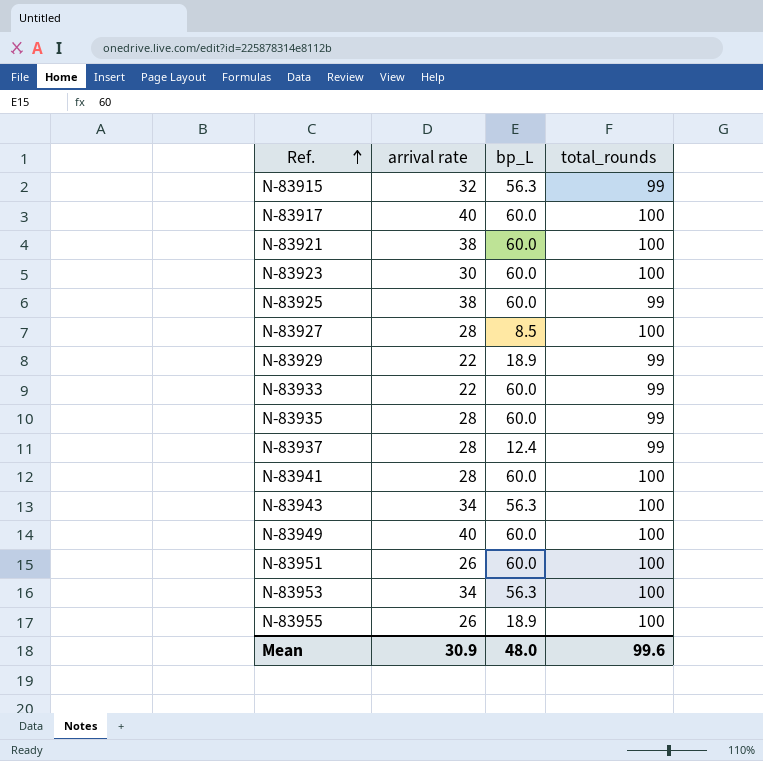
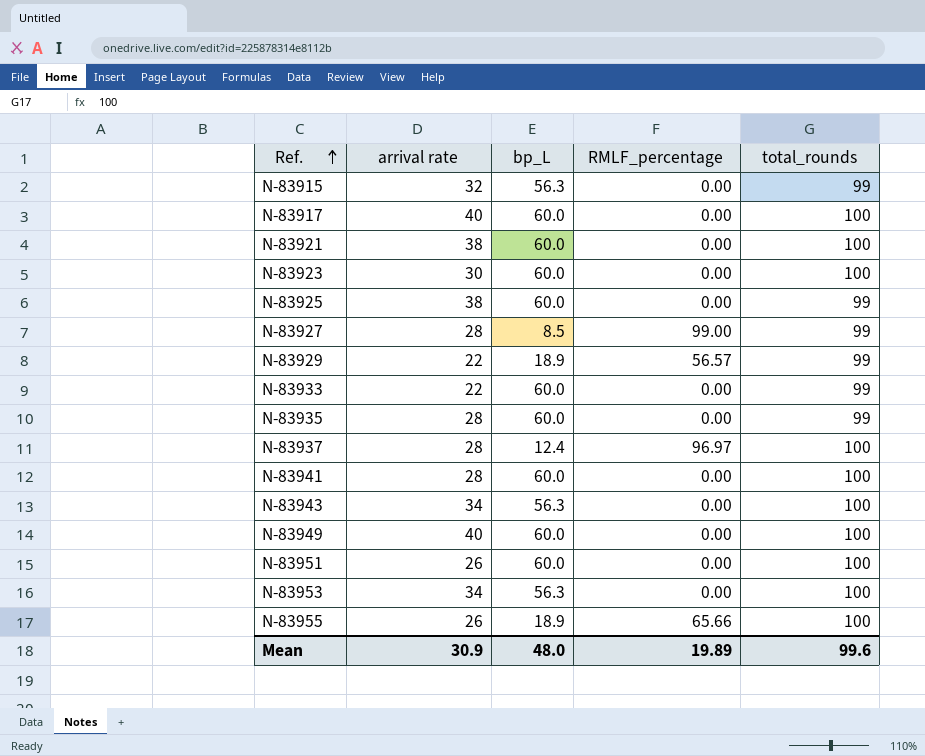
column RMLF_percentage | position: none -> 4
N-83927 | total_rounds: 100 -> 99
N-83937 | total_rounds: 99 -> 100

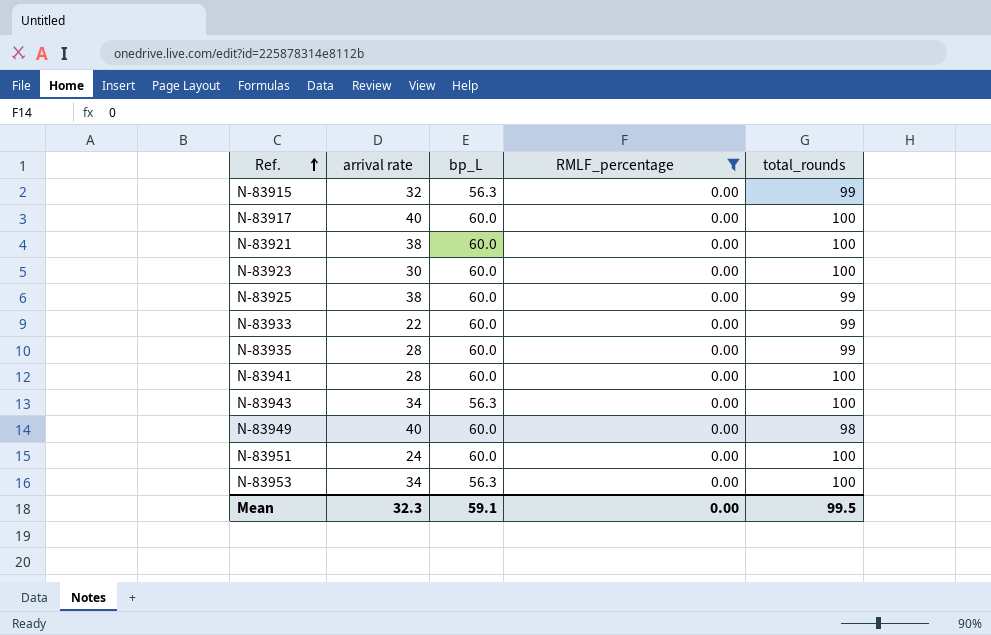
filter: none -> RMLF_percentage = 0.00
N-83949 | total_rounds: 100 -> 98
N-83951 | arrival rate: 26 -> 24
Mean | arrival rate: 30.9 -> 32.3
Mean | bp_L: 48.0 -> 59.1
Mean | RMLF_percentage: 19.89 -> 0.00
Mean | total_rounds: 99.6 -> 99.5

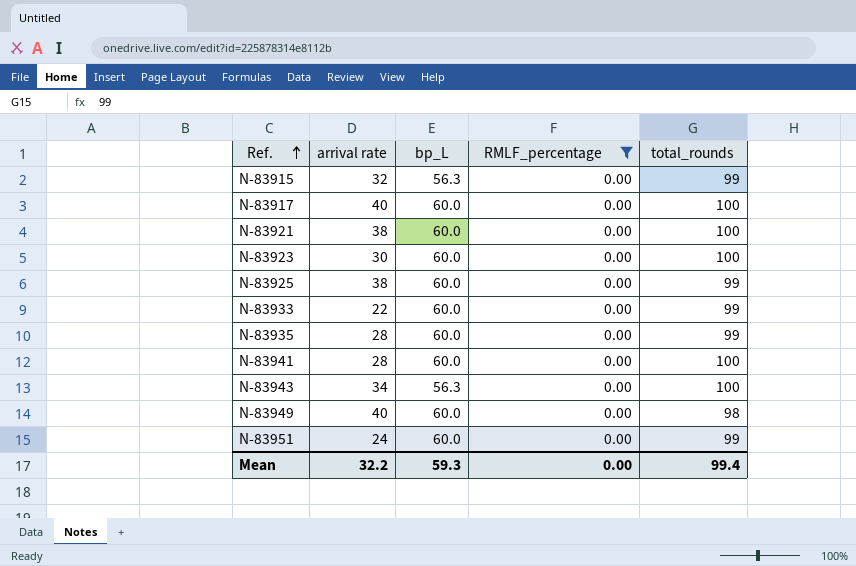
row N-83953: 34 | 56.3 | 0.00 | 100 -> none
N-83951 | total_rounds: 100 -> 99
Mean | arrival rate: 32.3 -> 32.2
Mean | bp_L: 59.1 -> 59.3
Mean | total_rounds: 99.5 -> 99.4

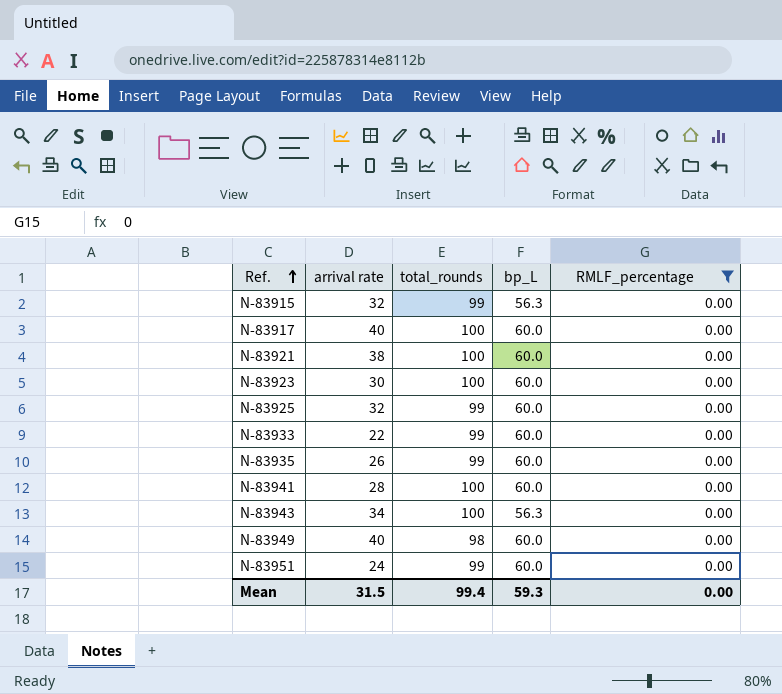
column total_rounds | position: 5 -> 3
N-83925 | arrival rate: 38 -> 32
N-83935 | arrival rate: 28 -> 26
Mean | arrival rate: 32.2 -> 31.5

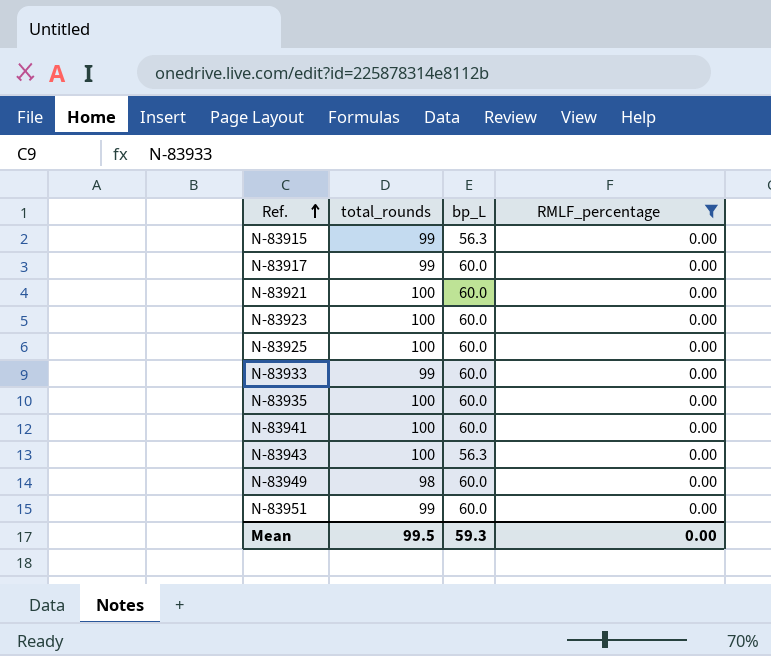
column arrival rate | position: 2 -> none
N-83917 | total_rounds: 100 -> 99
N-83925 | total_rounds: 99 -> 100
N-83935 | total_rounds: 99 -> 100
Mean | total_rounds: 99.4 -> 99.5

